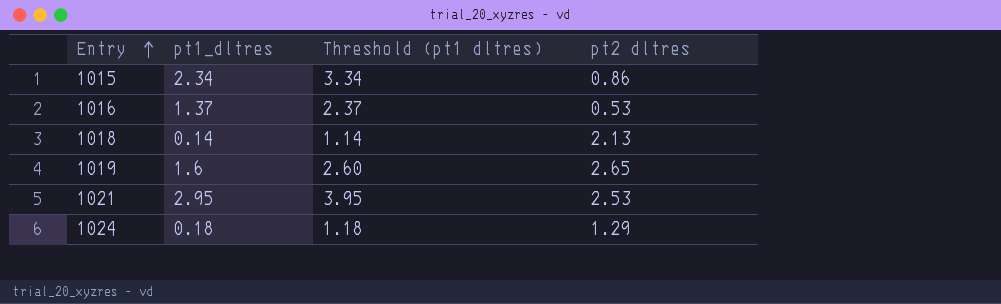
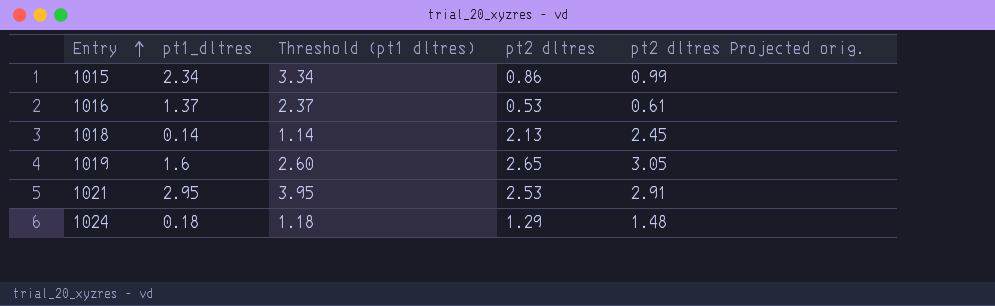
column pt2 dltres Projected orig. | formula: none -> [pt2 dltres] * 1.15

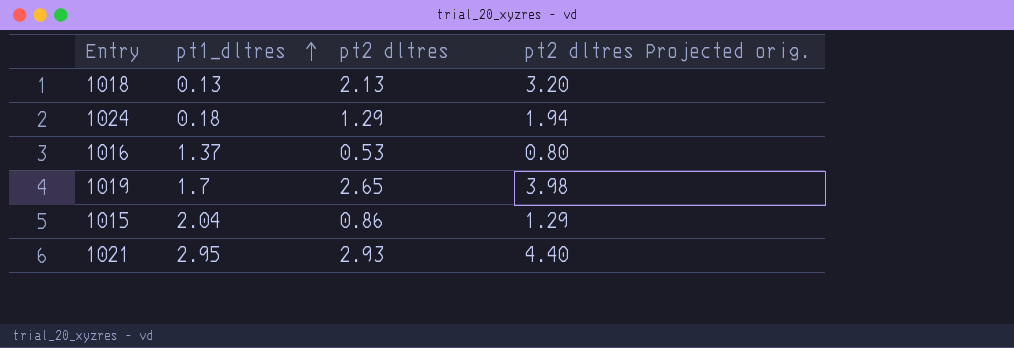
row order: Entry ascending -> pt1_dltres ascending
column Threshold (pt1 dltres) | formula: [pt1_dltres] + 1 -> none
column pt2 dltres Projected orig. | formula: [pt2 dltres] * 1.15 -> [pt2 dltres] * 1.5
1018 | pt1_dltres: 0.14 -> 0.13
1019 | pt1_dltres: 1.6 -> 1.7
1015 | pt1_dltres: 2.34 -> 2.04
1021 | pt2 dltres: 2.53 -> 2.93

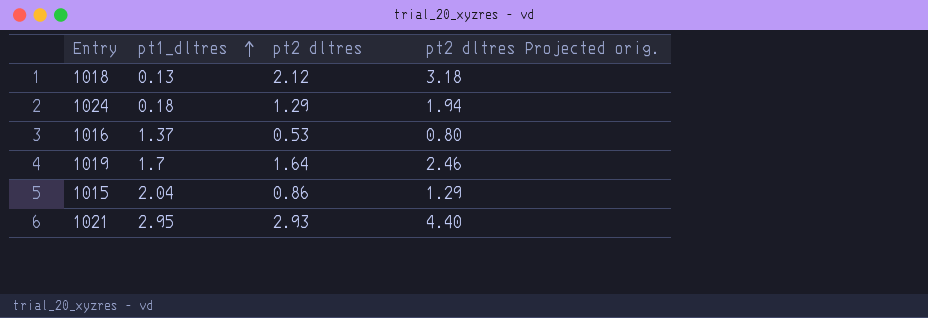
1018 | pt2 dltres: 2.13 -> 2.12
1018 | pt2 dltres Projected orig.: 3.20 -> 3.18
1019 | pt2 dltres: 2.65 -> 1.64
1019 | pt2 dltres Projected orig.: 3.98 -> 2.46

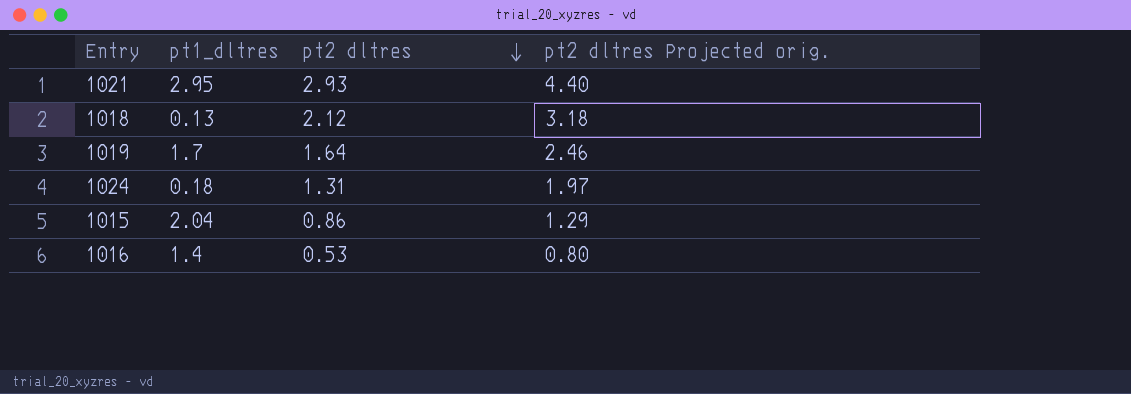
row order: pt1_dltres ascending -> pt2 dltres descending
1024 | pt2 dltres: 1.29 -> 1.31
1024 | pt2 dltres Projected orig.: 1.94 -> 1.97
1016 | pt1_dltres: 1.37 -> 1.4

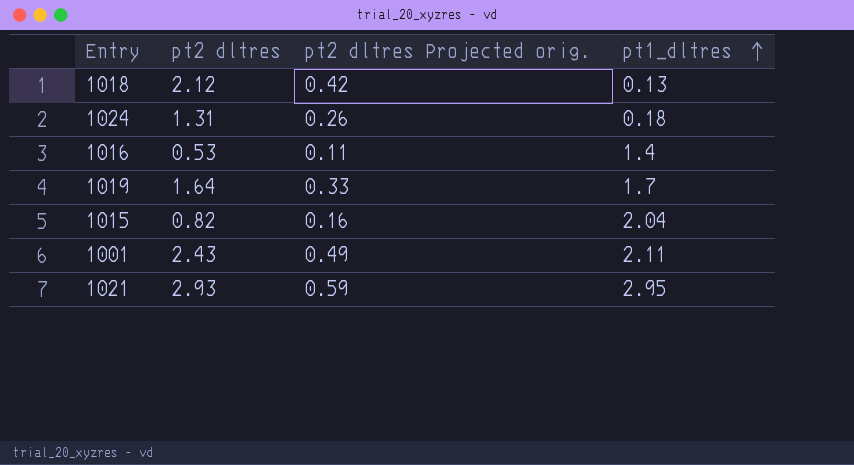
row order: pt2 dltres descending -> pt1_dltres ascending
column pt2 dltres Projected orig. | formula: [pt2 dltres] * 1.5 -> [pt2 dltres] * 0.2
column pt1_dltres | position: 2 -> 4
1015 | pt2 dltres: 0.86 -> 0.82
row 1001: none -> 2.43 | 0.49 | 2.11

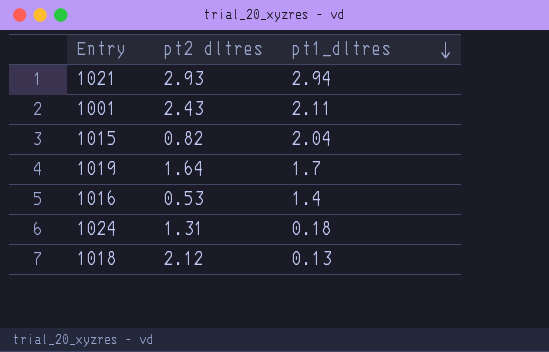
row order: pt1_dltres ascending -> pt1_dltres descending
column pt2 dltres Projected orig. | formula: [pt2 dltres] * 0.2 -> none
1021 | pt1_dltres: 2.95 -> 2.94

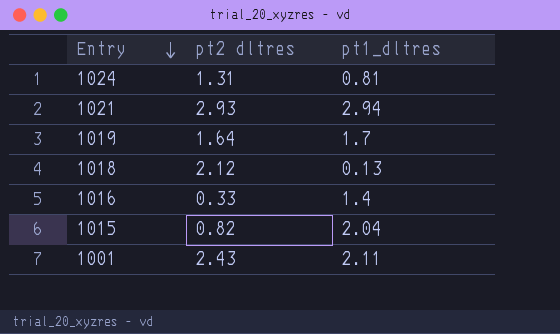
row order: pt1_dltres descending -> Entry descending
1024 | pt1_dltres: 0.18 -> 0.81
1016 | pt2 dltres: 0.53 -> 0.33

